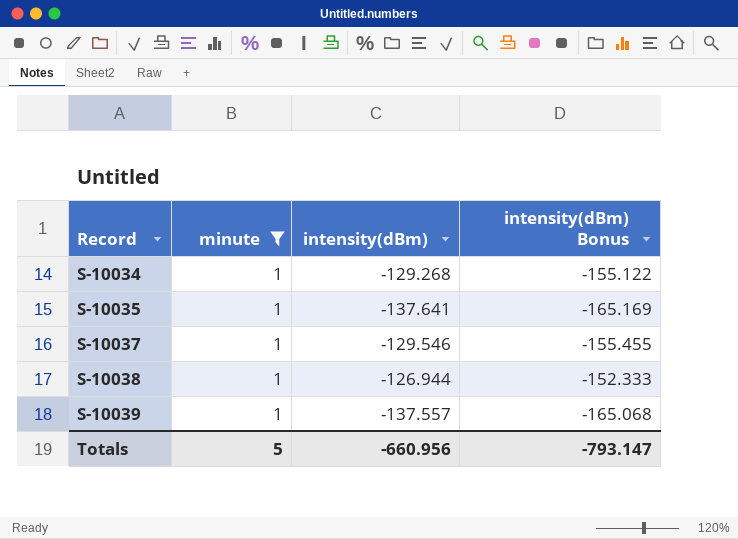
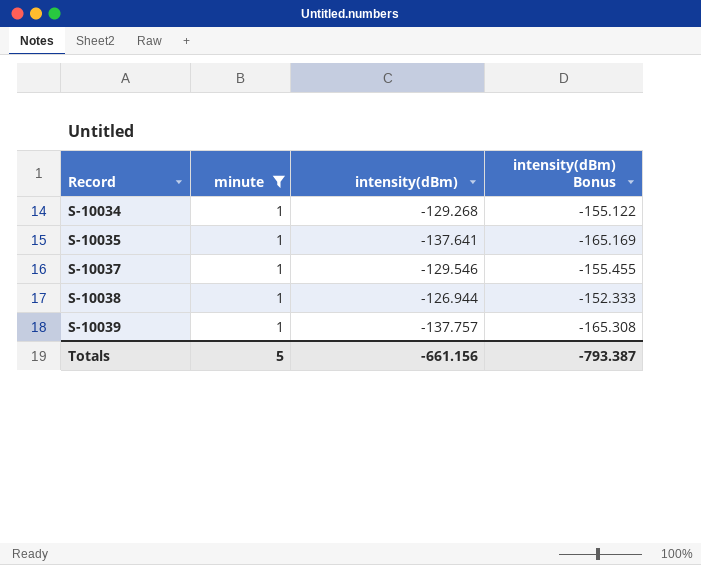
S-10039 | intensity(dBm): -137.557 -> -137.757
S-10039 | intensity(dBm) Bonus: -165.068 -> -165.308
Totals | intensity(dBm): -660.956 -> -661.156
Totals | intensity(dBm) Bonus: -793.147 -> -793.387

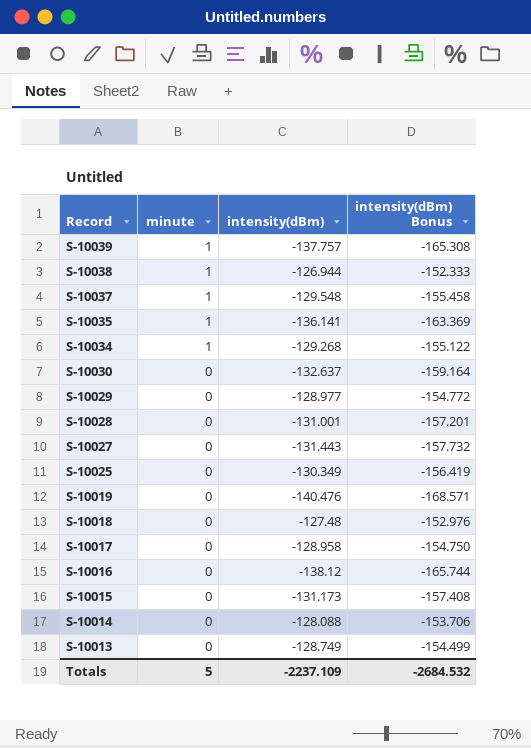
filter: minute = 1 -> none
row order: Record ascending -> Record descending
S-10037 | intensity(dBm): -129.546 -> -129.548
S-10037 | intensity(dBm) Bonus: -155.455 -> -155.458
S-10035 | intensity(dBm): -137.641 -> -136.141
S-10035 | intensity(dBm) Bonus: -165.169 -> -163.369
Totals | intensity(dBm): -661.156 -> -2237.109
Totals | intensity(dBm) Bonus: -793.387 -> -2684.532

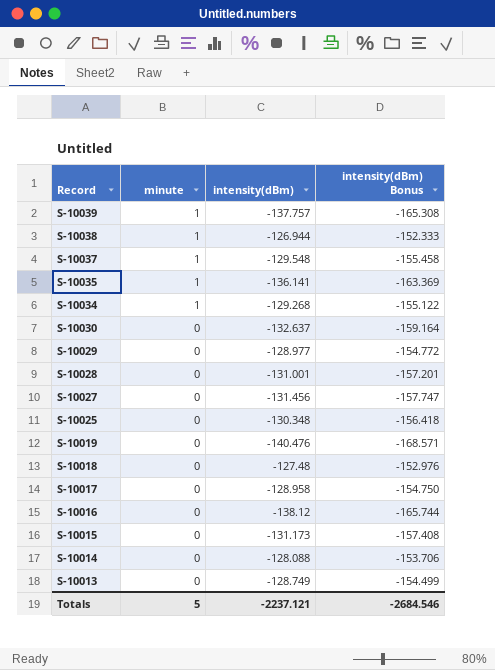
S-10027 | intensity(dBm): -131.443 -> -131.456
S-10027 | intensity(dBm) Bonus: -157.732 -> -157.747
S-10025 | intensity(dBm): -130.349 -> -130.348
S-10025 | intensity(dBm) Bonus: -156.419 -> -156.418
Totals | intensity(dBm): -2237.109 -> -2237.121
Totals | intensity(dBm) Bonus: -2684.532 -> -2684.546

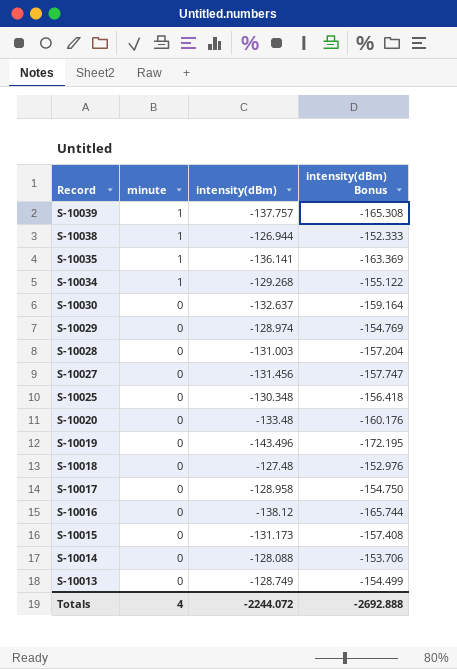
row S-10037: 1 | -129.548 | -155.458 -> none
S-10029 | intensity(dBm): -128.977 -> -128.974
S-10029 | intensity(dBm) Bonus: -154.772 -> -154.769
S-10028 | intensity(dBm): -131.001 -> -131.003
S-10028 | intensity(dBm) Bonus: -157.201 -> -157.204
row S-10020: none -> 0 | -133.48 | -160.176
S-10019 | intensity(dBm): -140.476 -> -143.496
S-10019 | intensity(dBm) Bonus: -168.571 -> -172.195
Totals | minute: 5 -> 4
Totals | intensity(dBm): -2237.121 -> -2244.072
Totals | intensity(dBm) Bonus: -2684.546 -> -2692.888

